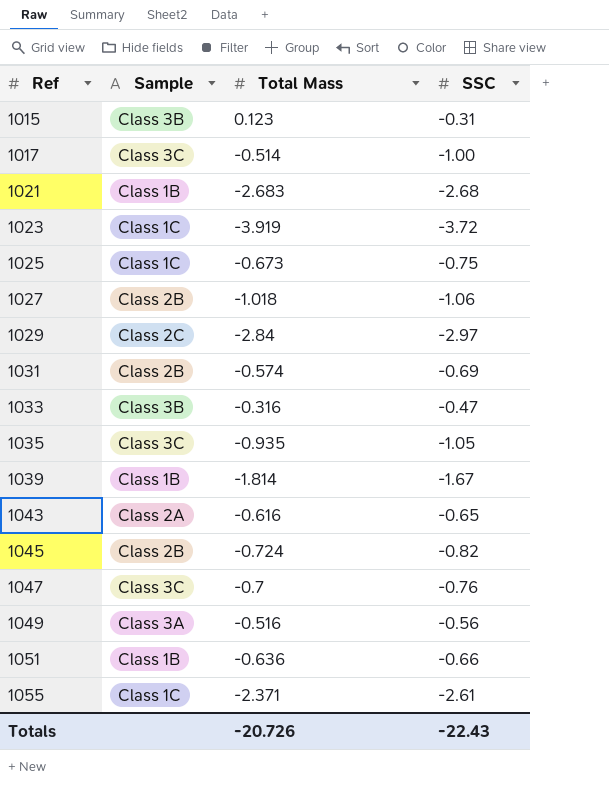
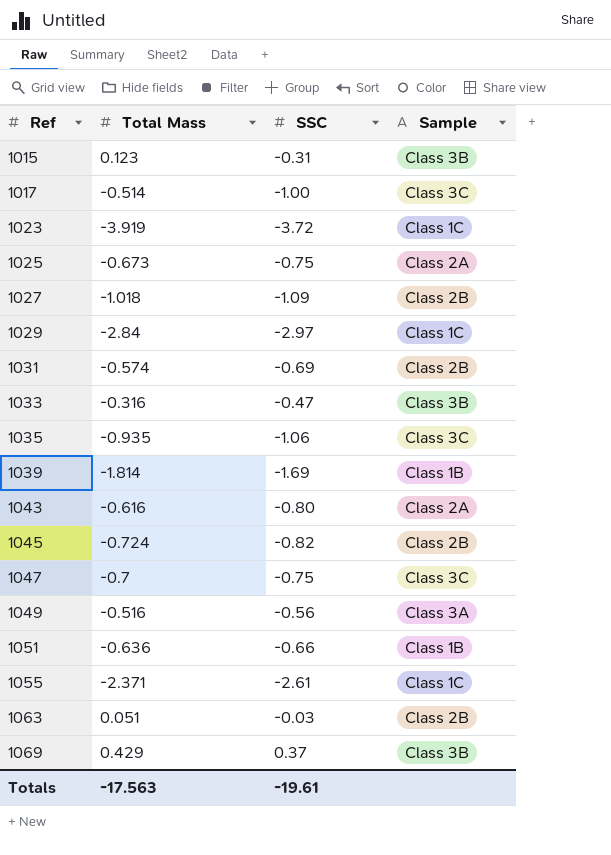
column Sample | position: 2 -> 4
row 1021: Class 1B | -2.683 | -2.68 -> none
1025 | Sample: Class 1C -> Class 2A
1027 | SSC: -1.06 -> -1.09
1029 | Sample: Class 2C -> Class 1C
1035 | SSC: -1.05 -> -1.06
1039 | SSC: -1.67 -> -1.69
1043 | SSC: -0.65 -> -0.80
1047 | SSC: -0.76 -> -0.75
row 1063: none -> 0.051 | -0.03 | Class 2B
row 1069: none -> 0.429 | 0.37 | Class 3B
Totals | Total Mass: -20.726 -> -17.563
Totals | SSC: -22.43 -> -19.61

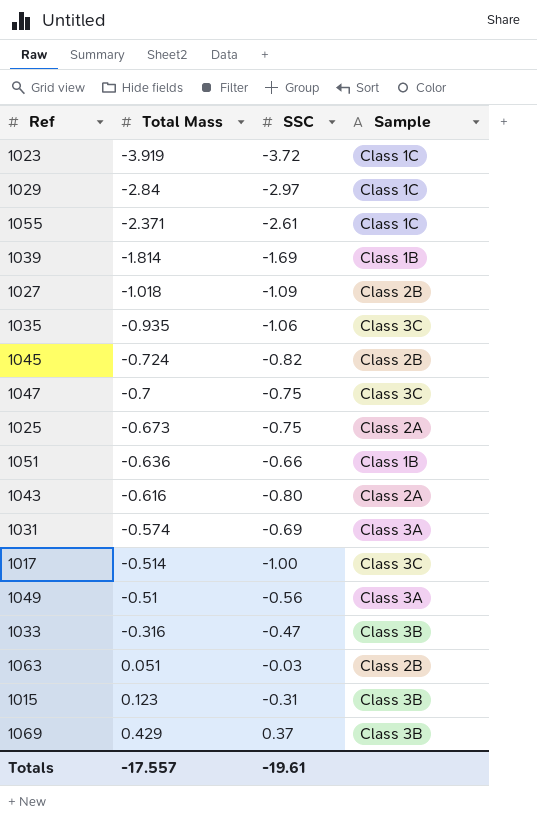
row order: Ref ascending -> Total Mass ascending
1031 | Sample: Class 2B -> Class 3A
1049 | Total Mass: -0.516 -> -0.51
Totals | Total Mass: -17.563 -> -17.557

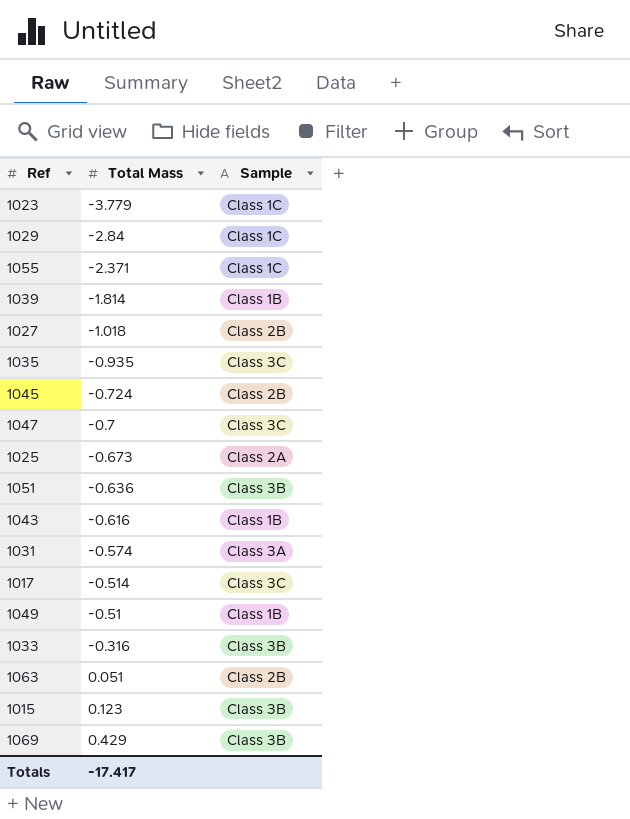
column SSC | position: 3 -> none
1023 | Total Mass: -3.919 -> -3.779
1051 | Sample: Class 1B -> Class 3B
1043 | Sample: Class 2A -> Class 1B
1049 | Sample: Class 3A -> Class 1B
Totals | Total Mass: -17.557 -> -17.417

